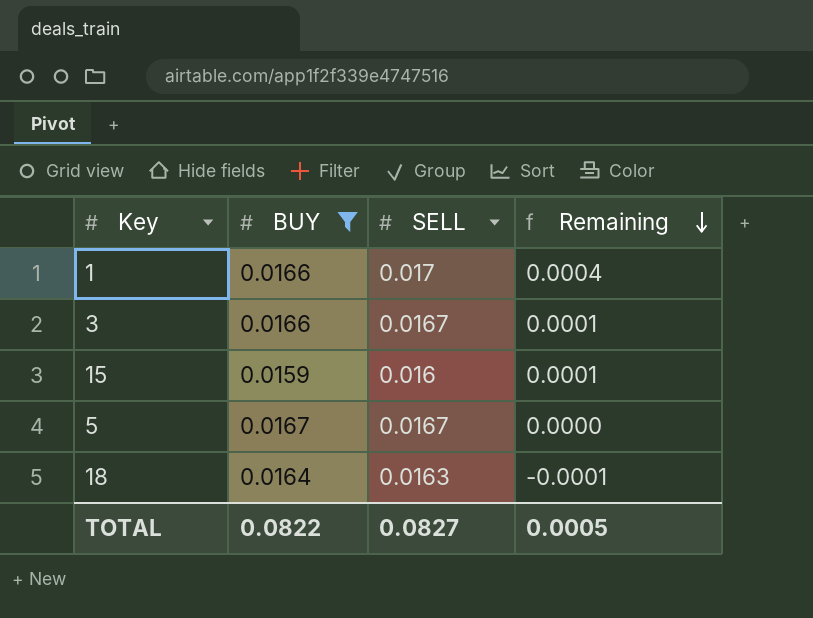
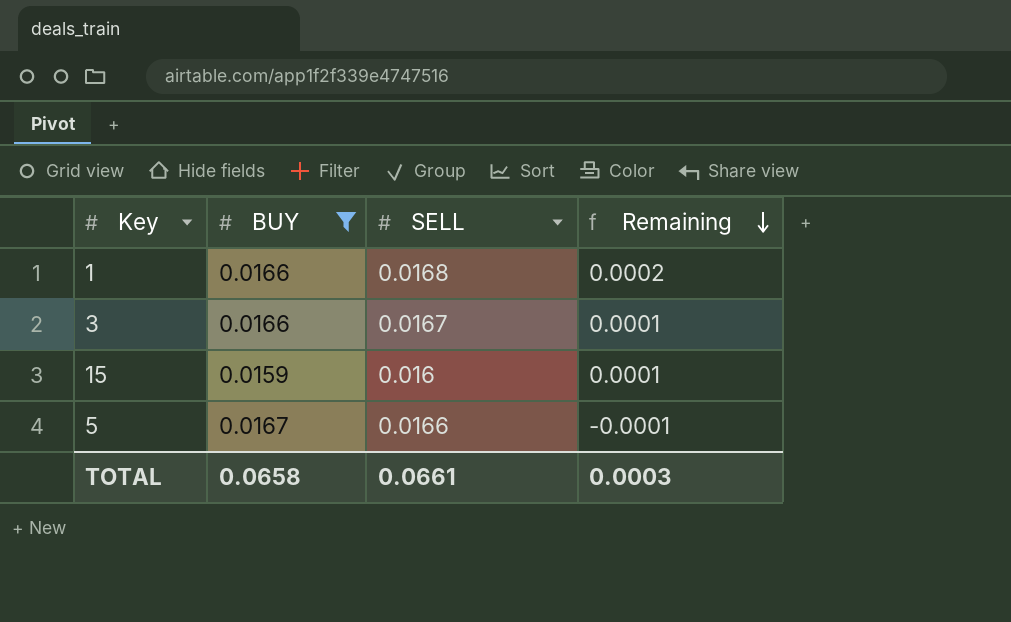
row 18: 0.0164 | 0.0163 | -0.0001 -> none
1 | SELL: 0.017 -> 0.0168
1 | Remaining: 0.0004 -> 0.0002
5 | SELL: 0.0167 -> 0.0166
5 | Remaining: 0.0000 -> -0.0001
TOTAL | BUY: 0.0822 -> 0.0658
TOTAL | SELL: 0.0827 -> 0.0661
TOTAL | Remaining: 0.0005 -> 0.0003

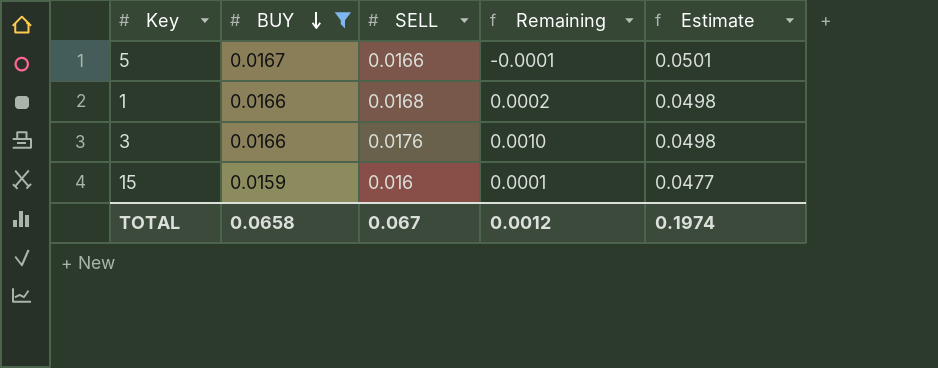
row order: Remaining descending -> BUY descending
column Estimate | formula: none -> [BUY] * 3
3 | SELL: 0.0167 -> 0.0176
3 | Remaining: 0.0001 -> 0.0010
TOTAL | SELL: 0.0661 -> 0.067
TOTAL | Remaining: 0.0003 -> 0.0012

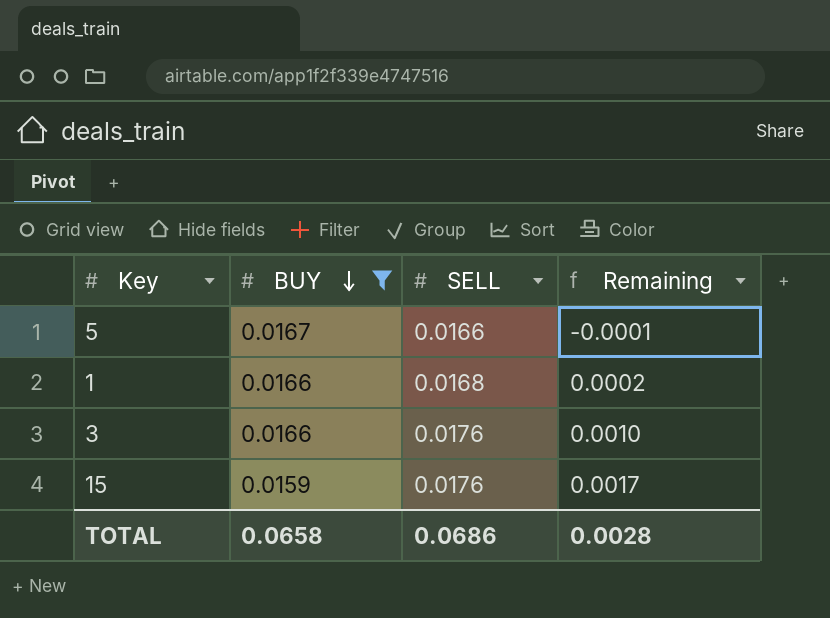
column Estimate | formula: [BUY] * 3 -> none
15 | SELL: 0.016 -> 0.0176
15 | Remaining: 0.0001 -> 0.0017
TOTAL | SELL: 0.067 -> 0.0686
TOTAL | Remaining: 0.0012 -> 0.0028

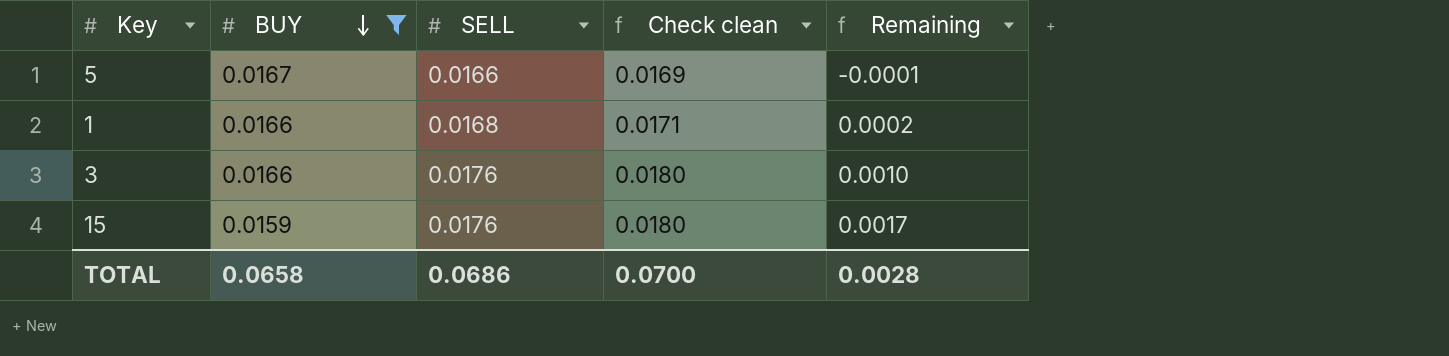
column Check clean | formula: none -> [SELL] * 1.02

